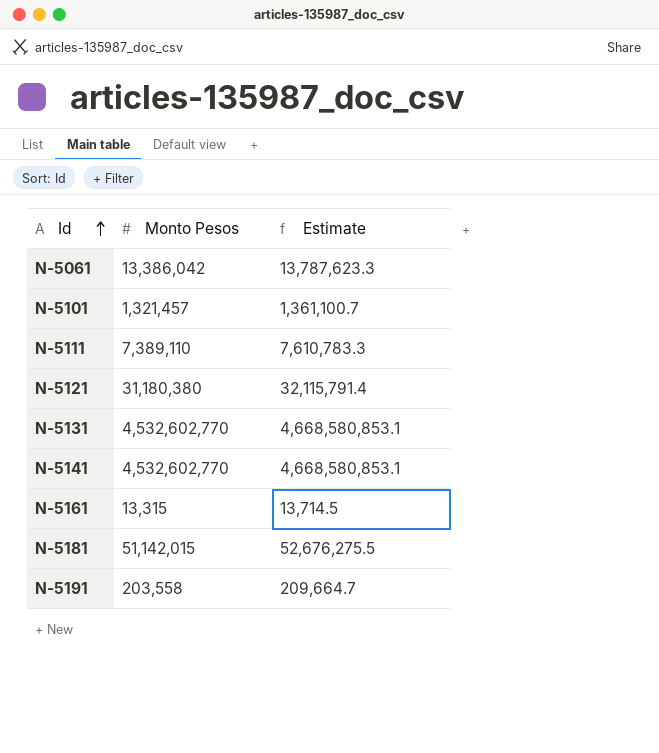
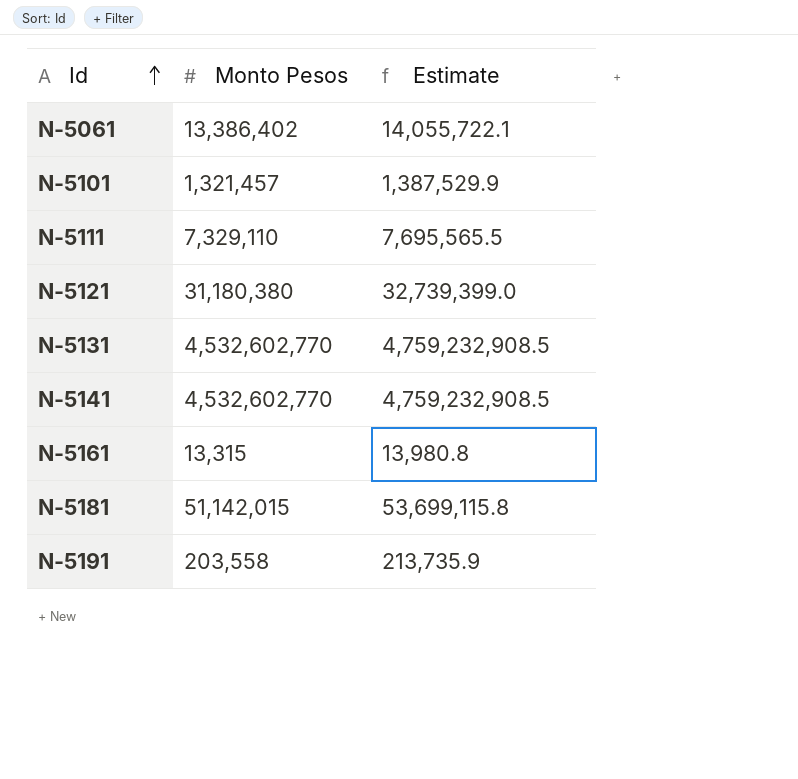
column Estimate | formula: [Monto Pesos] * 1.03 -> [Monto Pesos] * 1.05
N-5061 | Monto Pesos: 13,386,042 -> 13,386,402
N-5111 | Monto Pesos: 7,389,110 -> 7,329,110

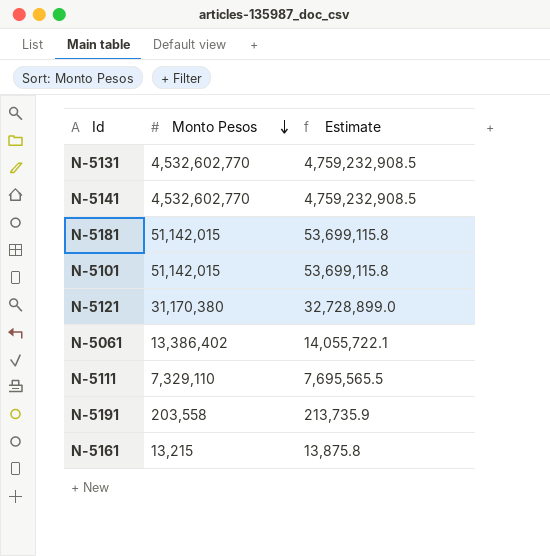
row order: Id ascending -> Monto Pesos descending
N-5101 | Monto Pesos: 1,321,457 -> 51,142,015
N-5101 | Estimate: 1,387,529.9 -> 53,699,115.8
N-5121 | Monto Pesos: 31,180,380 -> 31,170,380
N-5121 | Estimate: 32,739,399.0 -> 32,728,899.0
N-5161 | Monto Pesos: 13,315 -> 13,215
N-5161 | Estimate: 13,980.8 -> 13,875.8

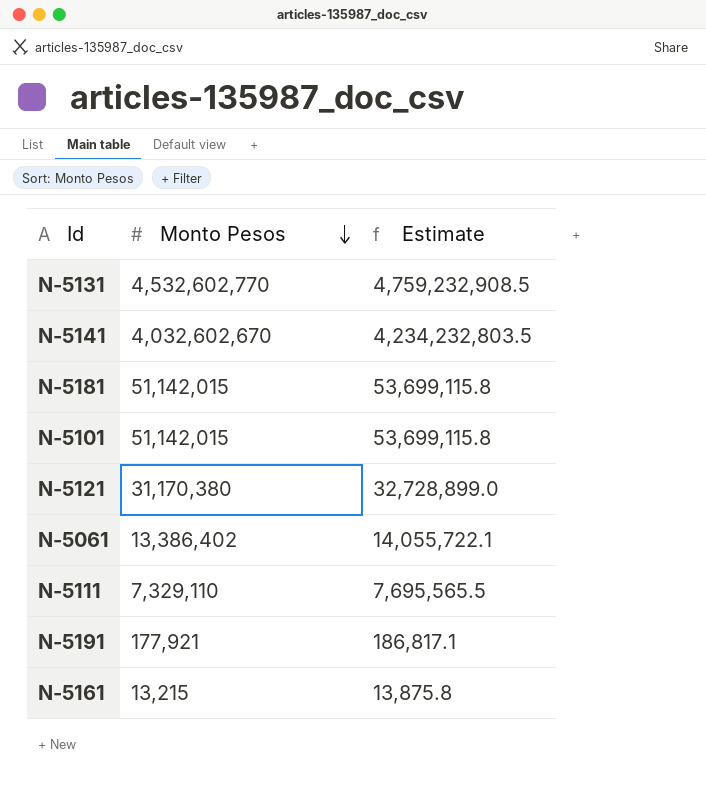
N-5141 | Monto Pesos: 4,532,602,770 -> 4,032,602,670
N-5141 | Estimate: 4,759,232,908.5 -> 4,234,232,803.5
N-5191 | Monto Pesos: 203,558 -> 177,921
N-5191 | Estimate: 213,735.9 -> 186,817.1

